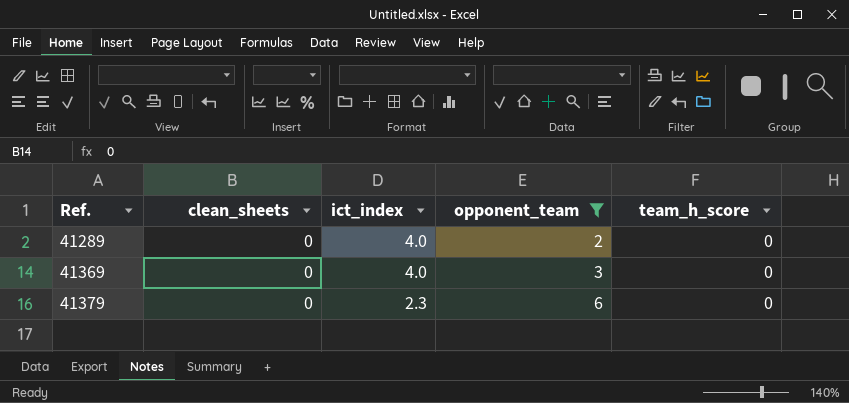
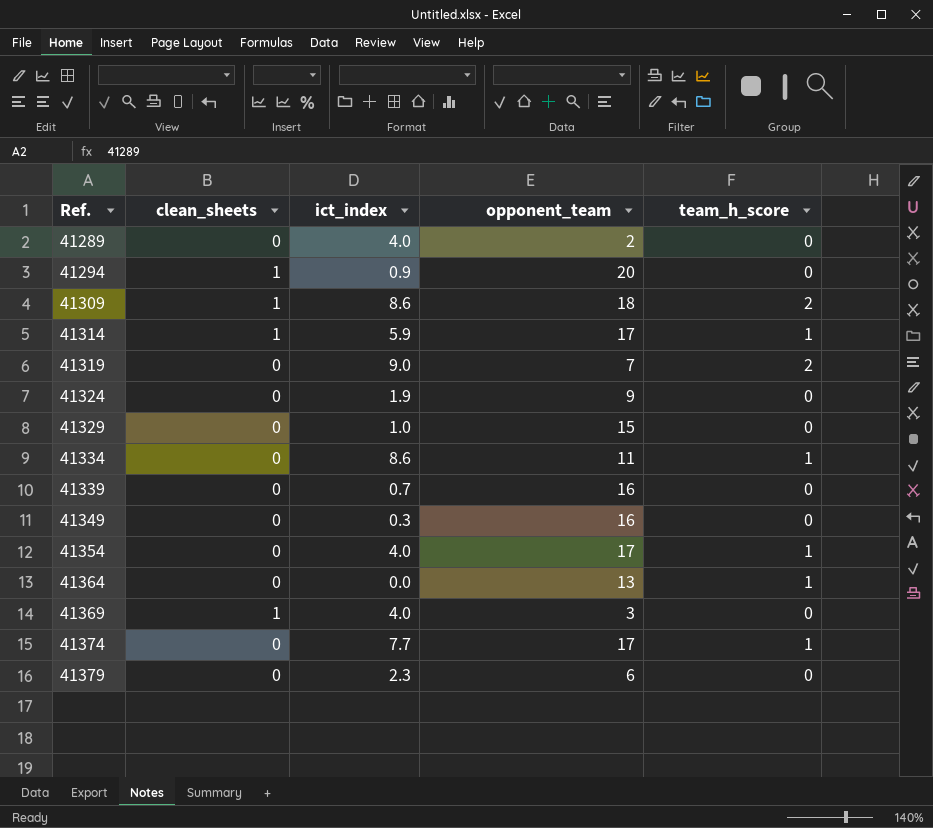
filter: opponent_team <= 6 -> none
41369 | clean_sheets: 0 -> 1

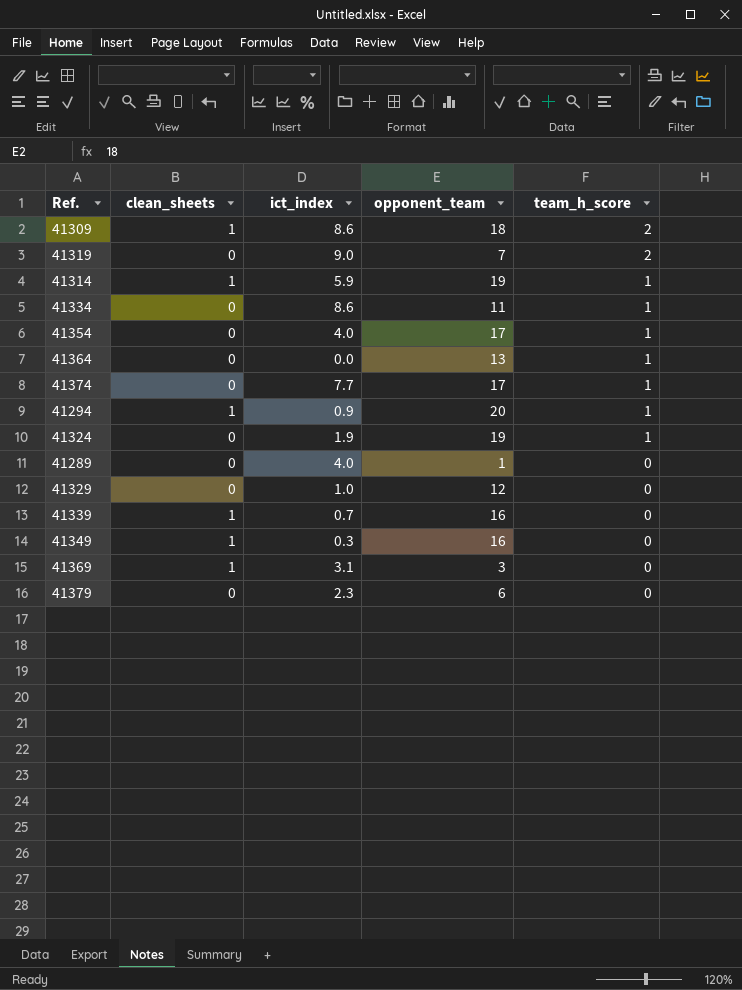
row order: Ref. ascending -> team_h_score descending
41314 | opponent_team: 17 -> 19
41294 | team_h_score: 0 -> 1
41324 | opponent_team: 9 -> 19
41324 | team_h_score: 0 -> 1
41289 | opponent_team: 2 -> 1
41329 | opponent_team: 15 -> 12
41339 | clean_sheets: 0 -> 1
41349 | clean_sheets: 0 -> 1
41369 | ict_index: 4.0 -> 3.1

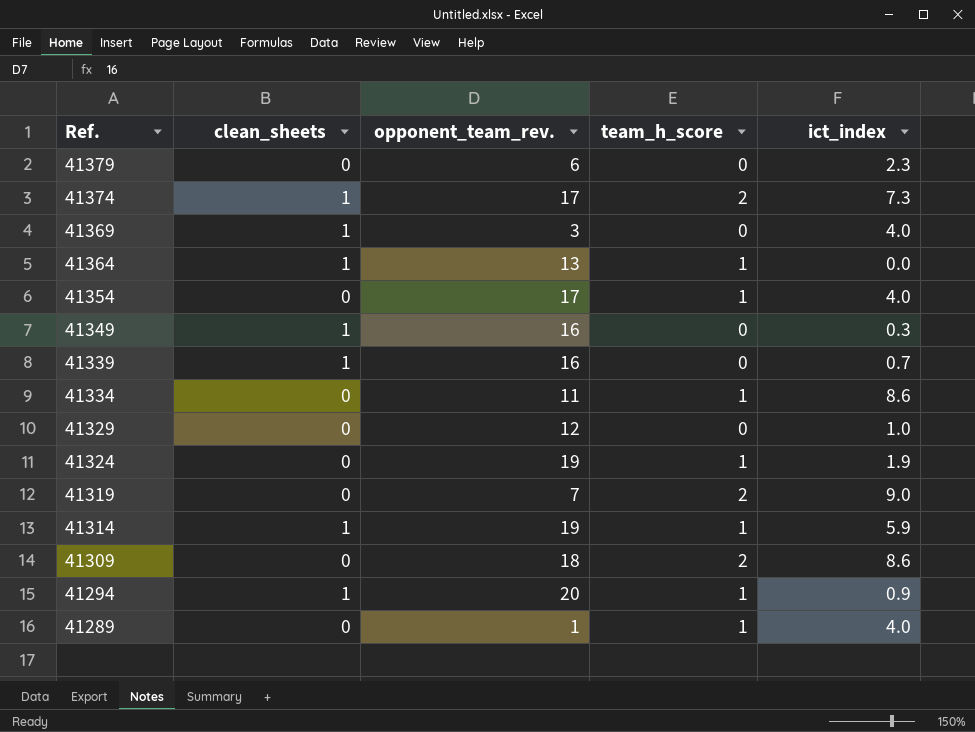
row order: team_h_score descending -> Ref. descending
column name: opponent_team -> opponent_team_rev.
column ict_index | position: 3 -> 5
41374 | clean_sheets: 0 -> 1
41374 | team_h_score: 1 -> 2
41374 | ict_index: 7.7 -> 7.3
41369 | ict_index: 3.1 -> 4.0
41364 | clean_sheets: 0 -> 1
41309 | clean_sheets: 1 -> 0
41289 | team_h_score: 0 -> 1

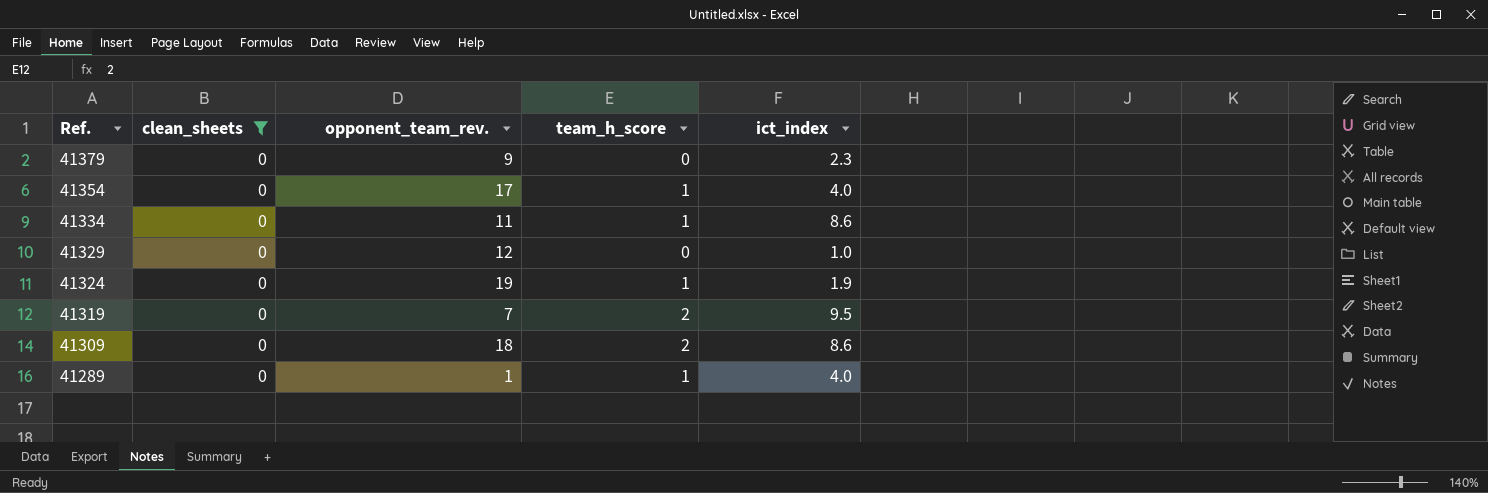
filter: none -> clean_sheets = 0
41379 | opponent_team_rev.: 6 -> 9
41319 | ict_index: 9.0 -> 9.5

